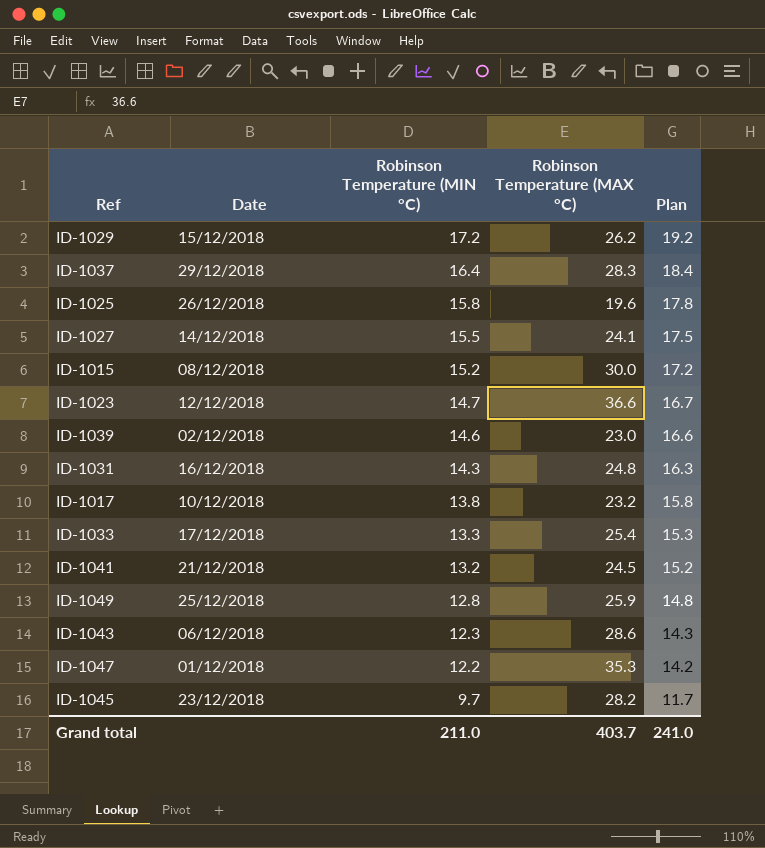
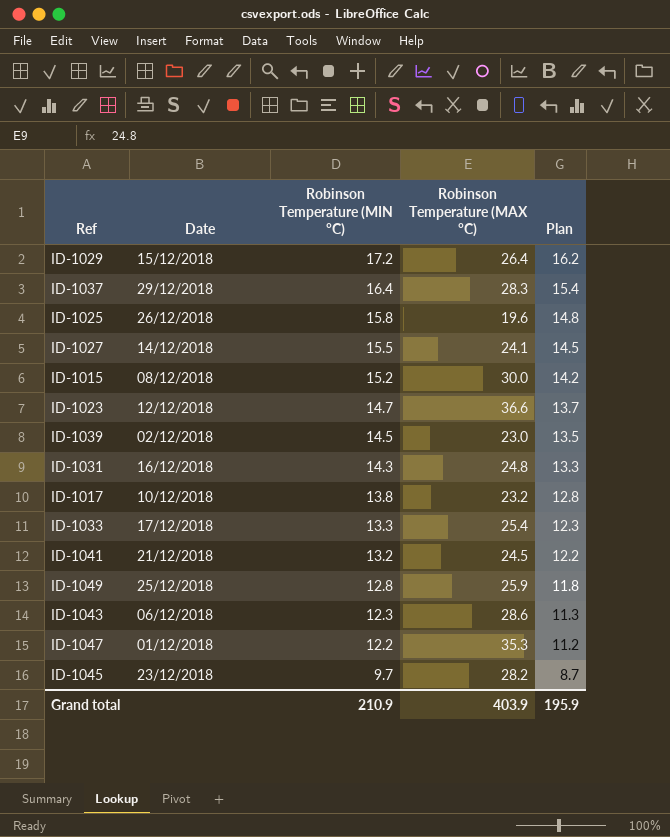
column Plan | formula: [Robinson Temperature (MIN °C)] + 2 -> [Robinson Temperature (MIN °C)] - 1
ID-1029 | Robinson Temperature (MAX °C): 26.2 -> 26.4
ID-1039 | Robinson Temperature (MIN °C): 14.6 -> 14.5
Grand total | Robinson Temperature (MIN °C): 211.0 -> 210.9
Grand total | Robinson Temperature (MAX °C): 403.7 -> 403.9
Grand total | Plan: 241.0 -> 195.9

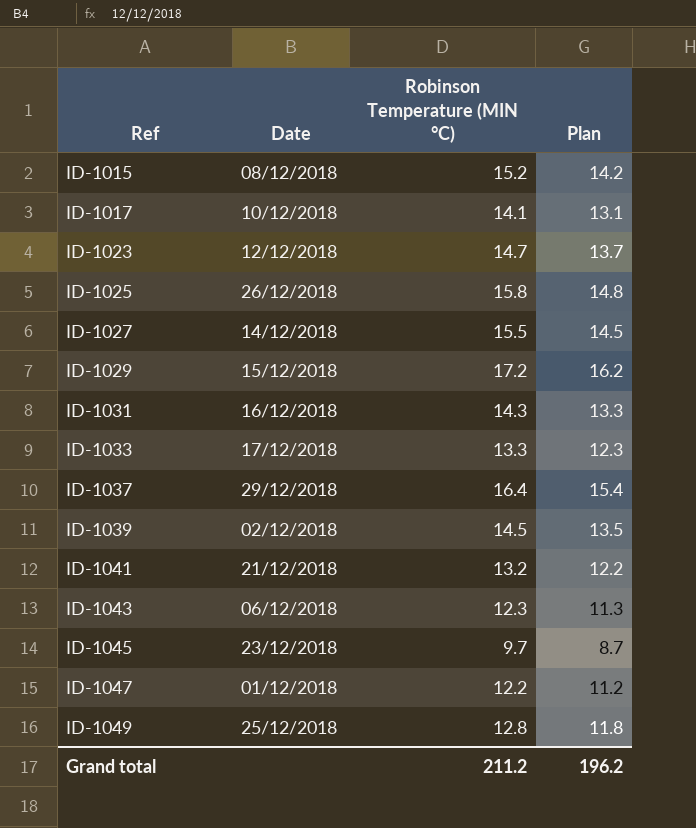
row order: Robinson Temperature (MIN °C) descending -> Ref ascending
column Robinson Temperature (MAX °C) | position: 4 -> none
ID-1017 | Robinson Temperature (MIN °C): 13.8 -> 14.1
ID-1017 | Plan: 12.8 -> 13.1
Grand total | Robinson Temperature (MIN °C): 210.9 -> 211.2
Grand total | Plan: 195.9 -> 196.2

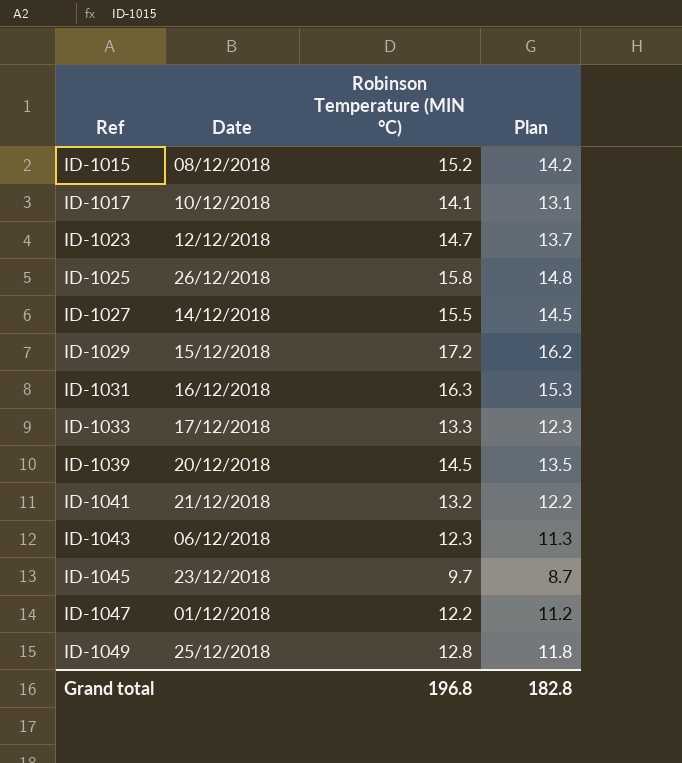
row ID-1037: 29/12/2018 | 16.4 | 15.4 -> none
ID-1031 | Robinson Temperature (MIN °C): 14.3 -> 16.3
ID-1031 | Plan: 13.3 -> 15.3
ID-1039 | Date: 02/12/2018 -> 20/12/2018
Grand total | Robinson Temperature (MIN °C): 211.2 -> 196.8
Grand total | Plan: 196.2 -> 182.8

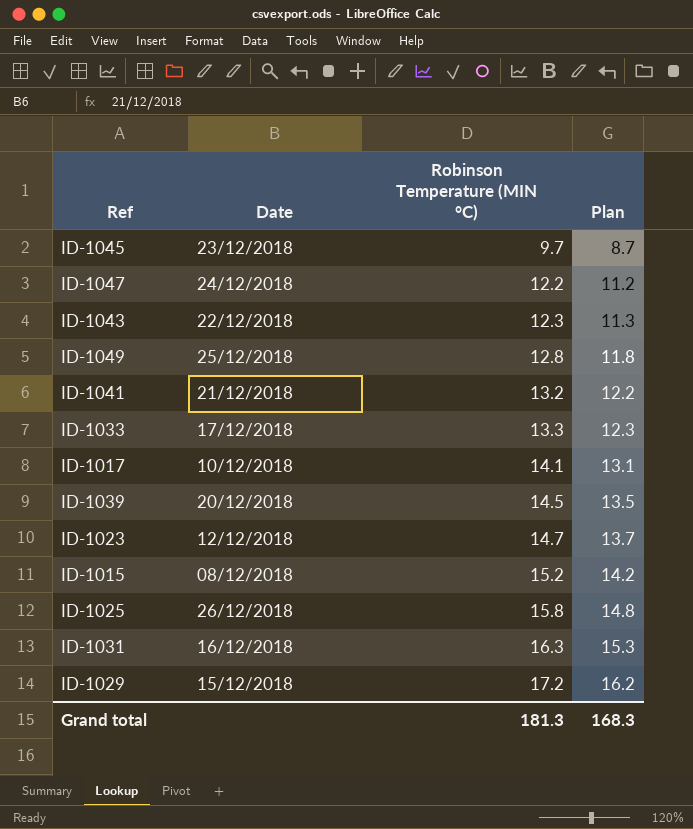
row order: Ref ascending -> Robinson Temperature (MIN °C) ascending
row ID-1027: 14/12/2018 | 15.5 | 14.5 -> none
ID-1047 | Date: 01/12/2018 -> 24/12/2018
ID-1043 | Date: 06/12/2018 -> 22/12/2018
Grand total | Robinson Temperature (MIN °C): 196.8 -> 181.3
Grand total | Plan: 182.8 -> 168.3

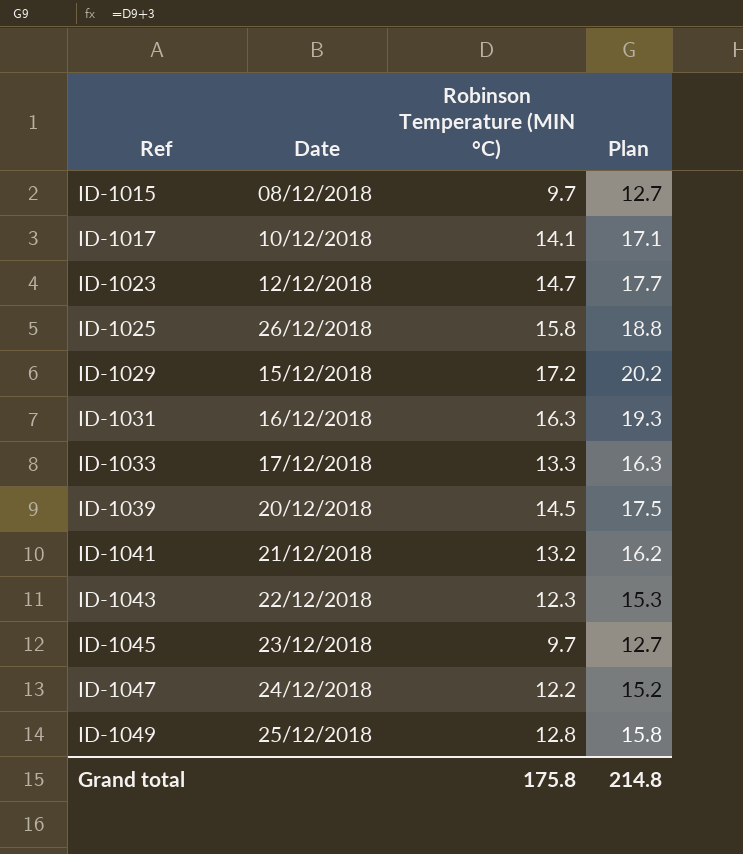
row order: Robinson Temperature (MIN °C) ascending -> Ref ascending
column Plan | formula: [Robinson Temperature (MIN °C)] - 1 -> [Robinson Temperature (MIN °C)] + 3
ID-1015 | Robinson Temperature (MIN °C): 15.2 -> 9.7
Grand total | Robinson Temperature (MIN °C): 181.3 -> 175.8
Grand total | Plan: 168.3 -> 214.8

